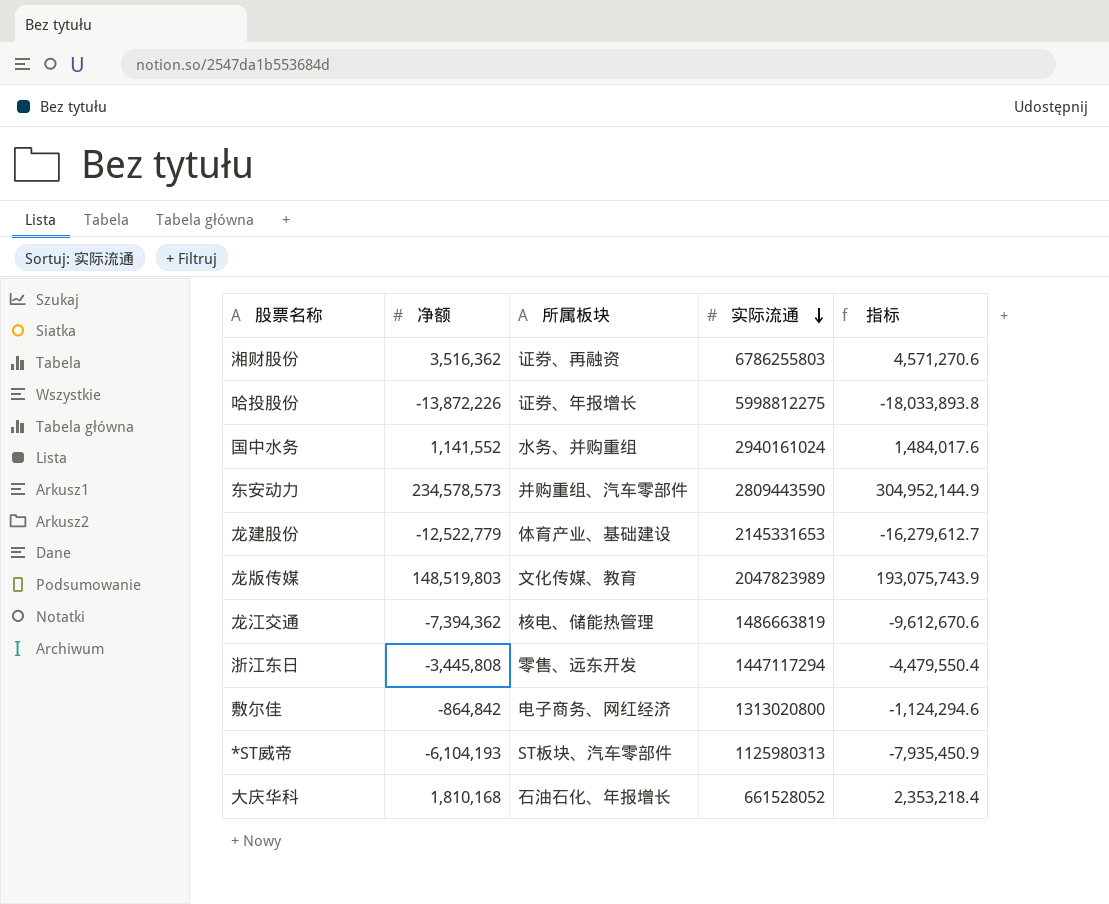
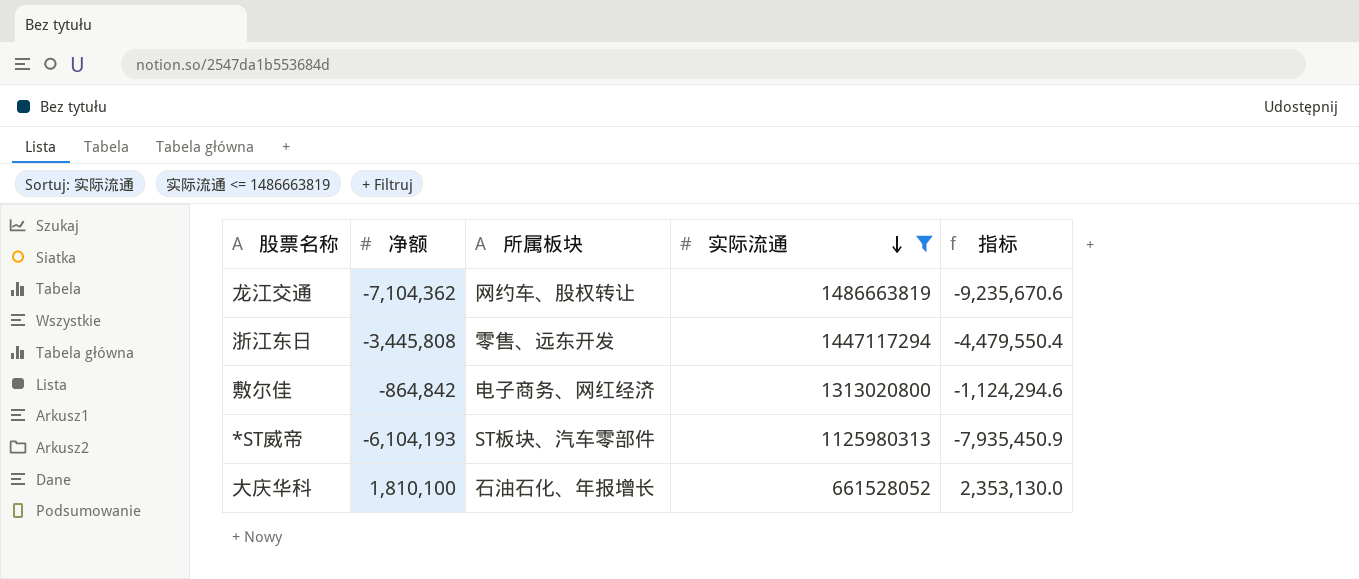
filter: none -> 实际流通 <= 1486663819
龙江交通 | 净额: -7,394,362 -> -7,104,362
龙江交通 | 所属板块: 核电、储能热管理 -> 网约车、股权转让
龙江交通 | 指标: -9,612,670.6 -> -9,235,670.6
大庆华科 | 净额: 1,810,168 -> 1,810,100
大庆华科 | 指标: 2,353,218.4 -> 2,353,130.0

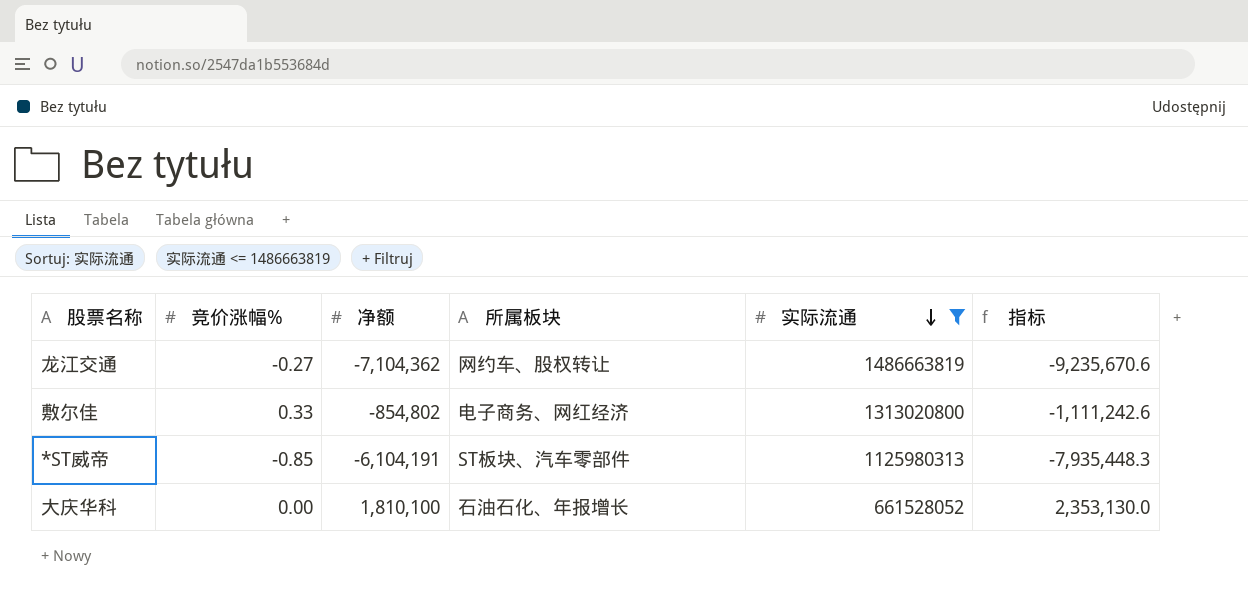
column 竞价涨幅% | position: none -> 2
row 浙江东日: -3,445,808 | 零售、远东开发 | 1447117294 | -4,479,550.4 -> none
敷尔佳 | 净额: -864,842 -> -854,802
敷尔佳 | 指标: -1,124,294.6 -> -1,111,242.6
*ST威帝 | 净额: -6,104,193 -> -6,104,191
*ST威帝 | 指标: -7,935,450.9 -> -7,935,448.3

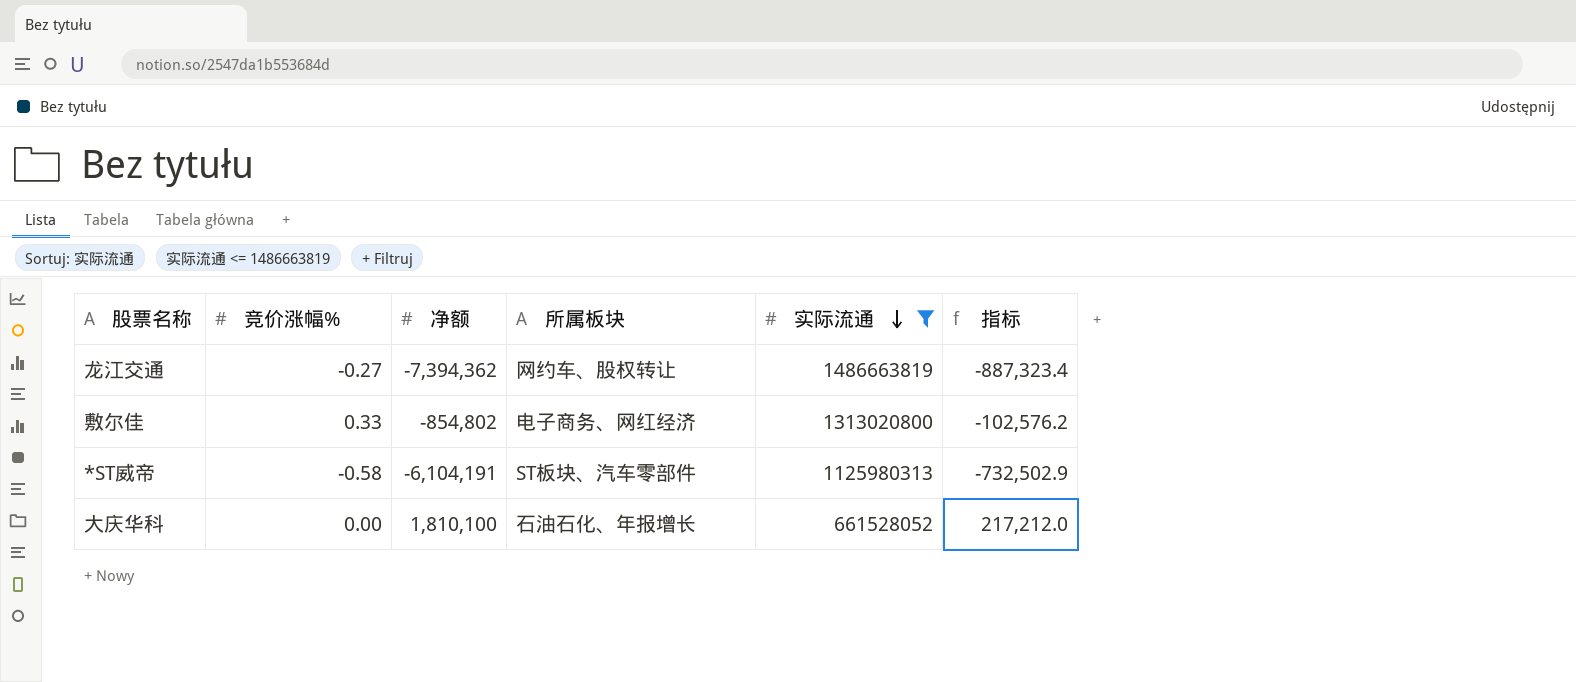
column 指标 | formula: [净额] * 1.3 -> [净额] * 0.12
龙江交通 | 净额: -7,104,362 -> -7,394,362
*ST威帝 | 竞价涨幅%: -0.85 -> -0.58

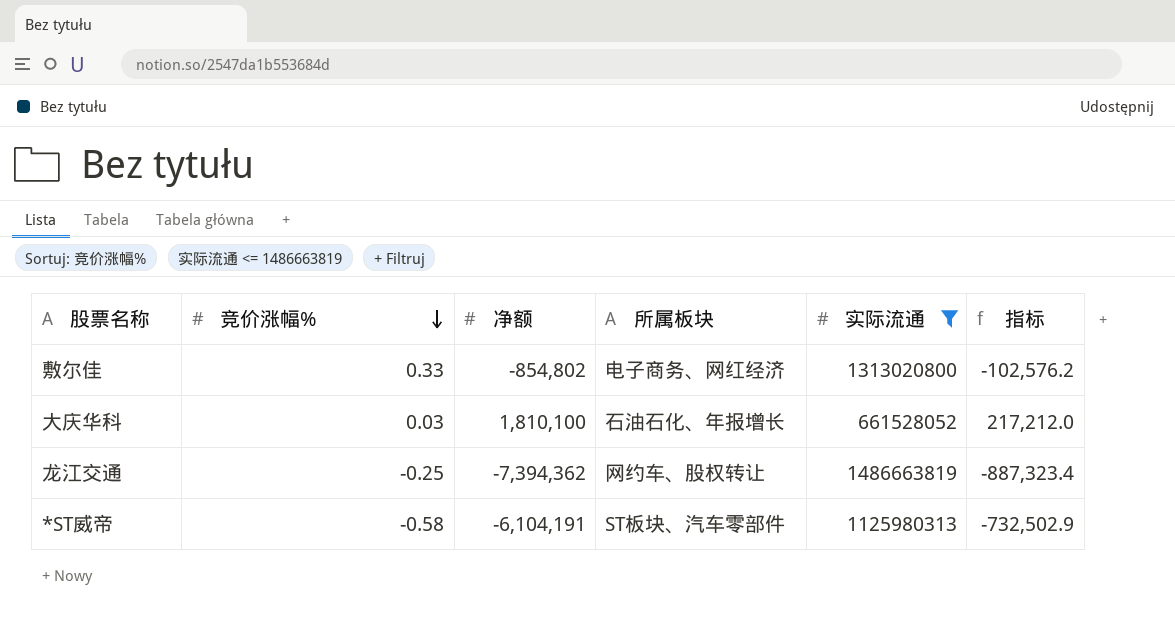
row order: 实际流通 descending -> 竞价涨幅% descending
大庆华科 | 竞价涨幅%: 0.00 -> 0.03
龙江交通 | 竞价涨幅%: -0.27 -> -0.25

